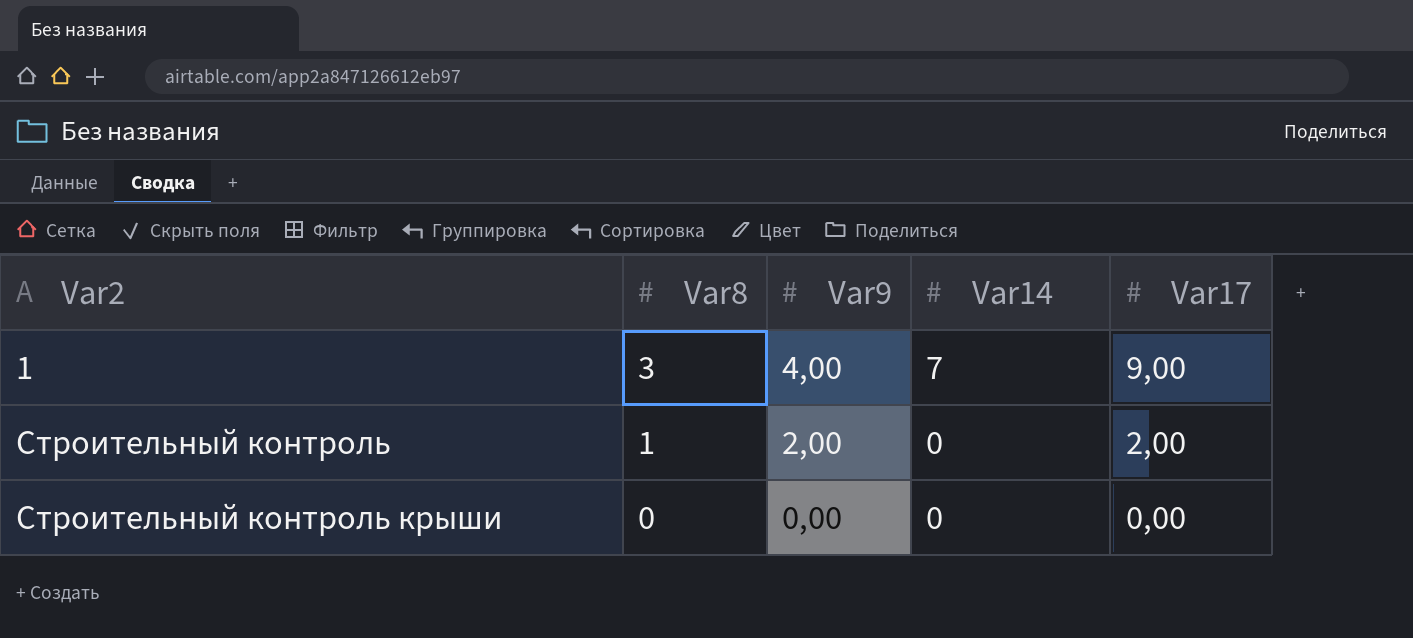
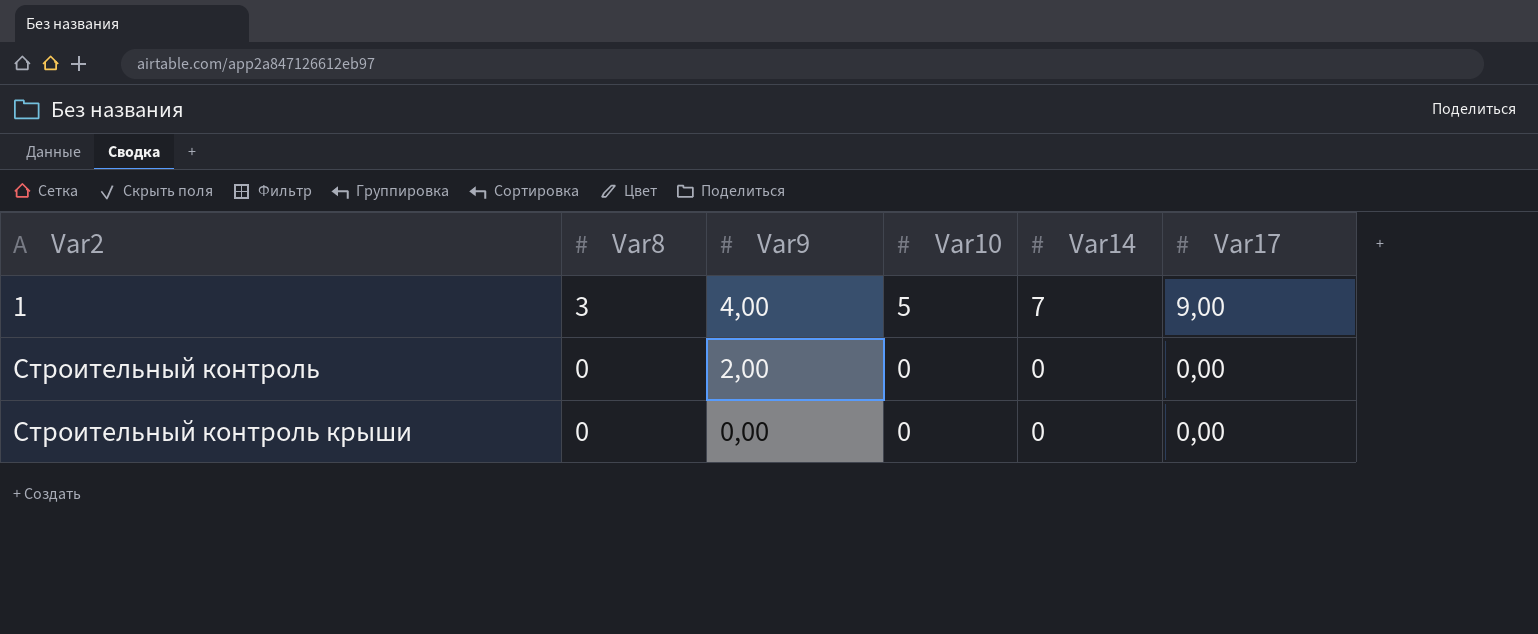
column Var10 | position: none -> 4
Строительный контроль | Var8: 1 -> 0
Строительный контроль | Var17: 2,00 -> 0,00

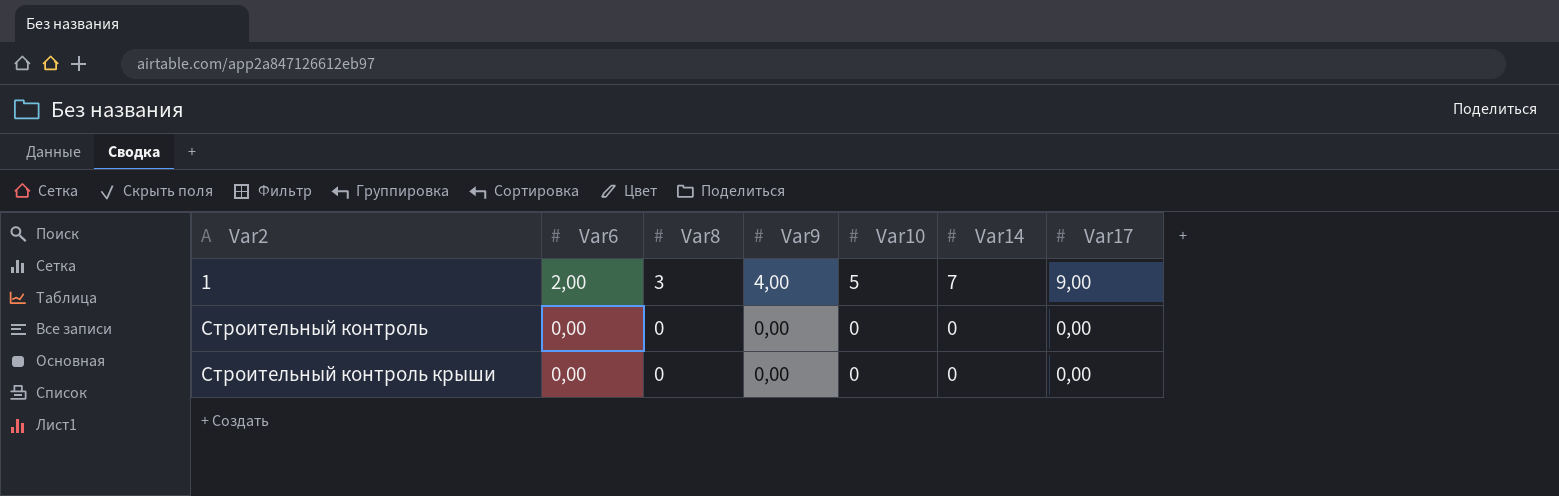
column Var6 | position: none -> 2
Строительный контроль | Var9: 2,00 -> 0,00

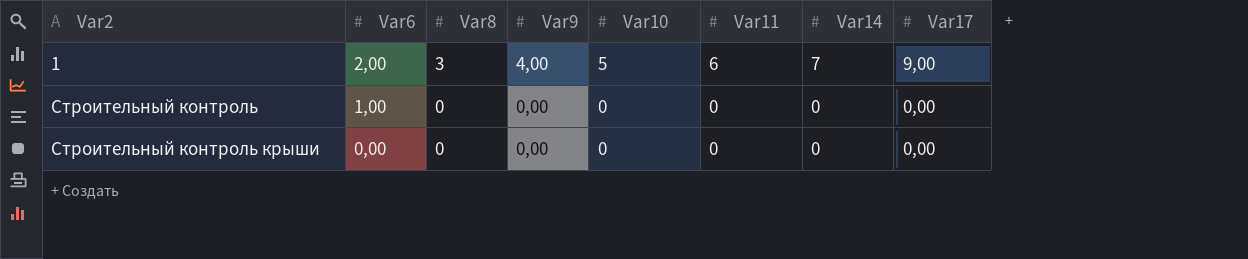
column Var11 | position: none -> 6
Строительный контроль | Var6: 0,00 -> 1,00

